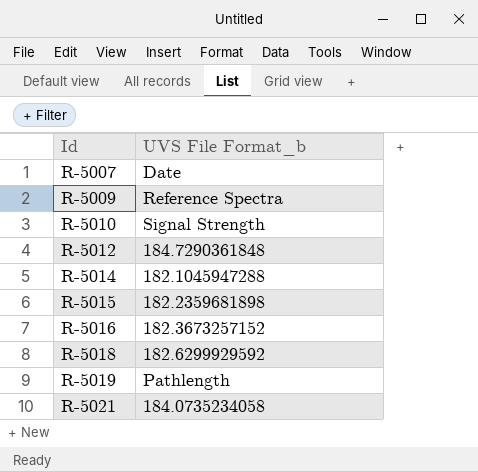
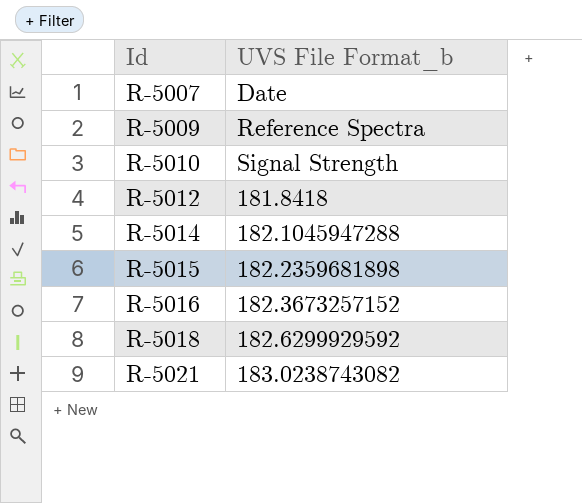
row R-5019: Pathlength -> none
R-5012 | UVS File Format_b: 184.7290361848 -> 181.8418
R-5021 | UVS File Format_b: 184.0735234058 -> 183.0238743082

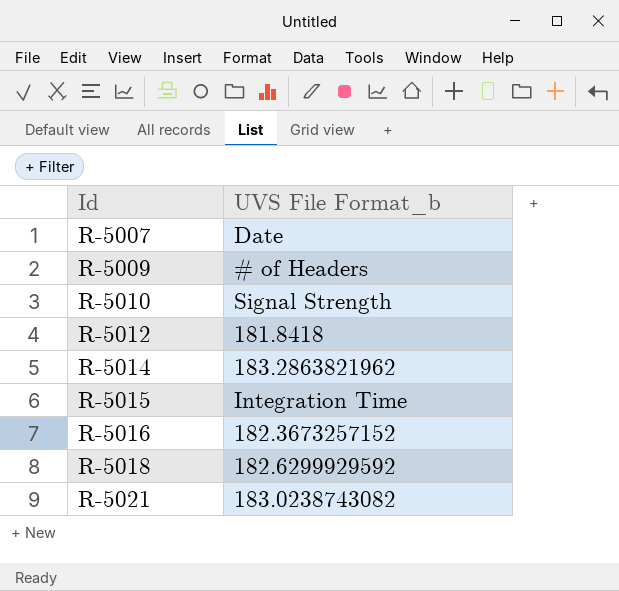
R-5009 | UVS File Format_b: Reference Spectra -> # of Headers
R-5014 | UVS File Format_b: 182.1045947288 -> 183.2863821962
R-5015 | UVS File Format_b: 182.2359681898 -> Integration Time

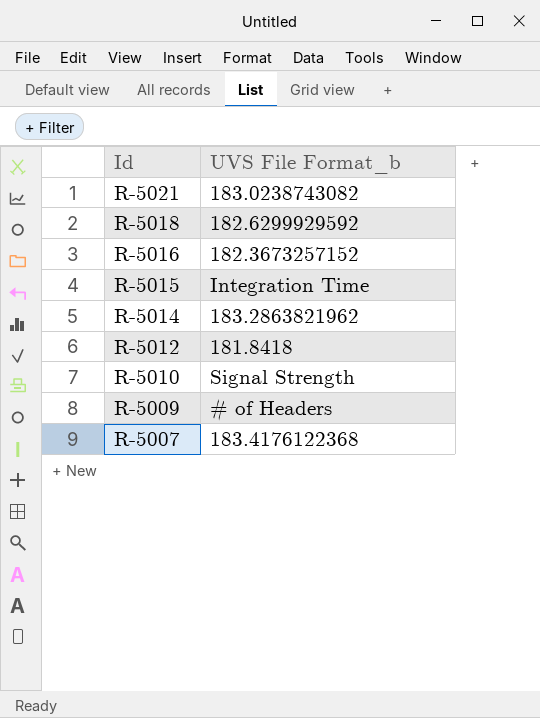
row order: Id ascending -> Id descending
R-5007 | UVS File Format_b: Date -> 183.4176122368

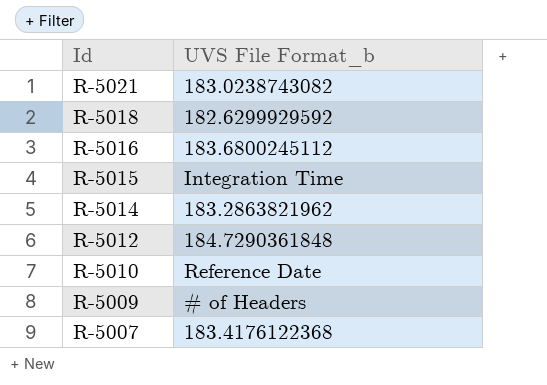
R-5016 | UVS File Format_b: 182.3673257152 -> 183.6800245112
R-5012 | UVS File Format_b: 181.8418 -> 184.7290361848
R-5010 | UVS File Format_b: Signal Strength -> Reference Date

